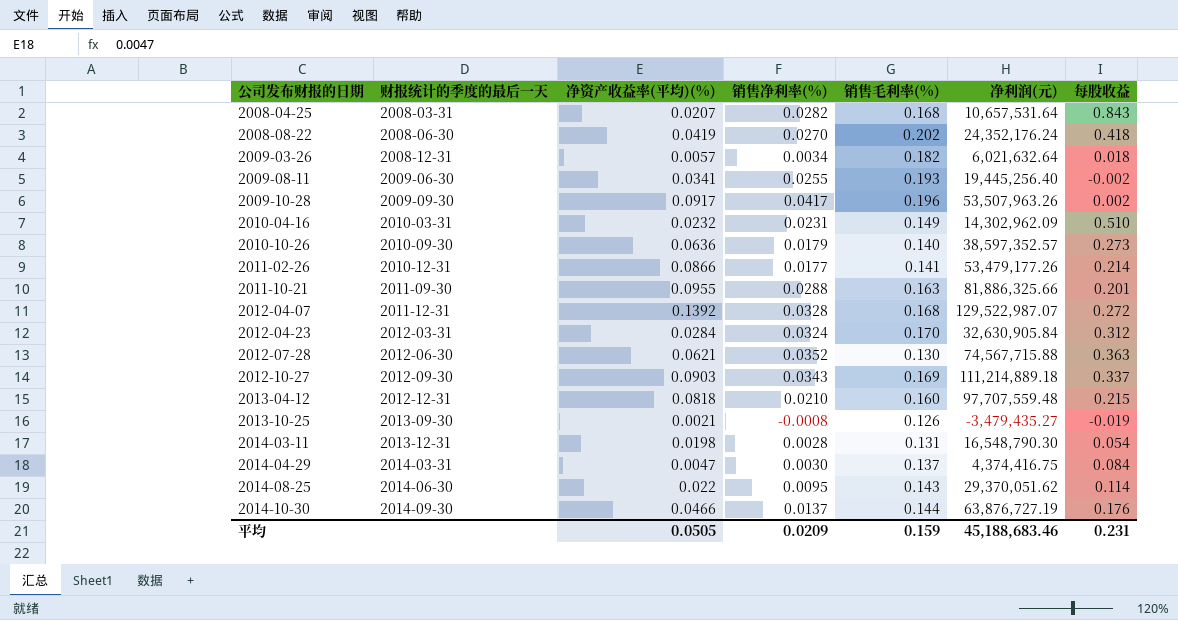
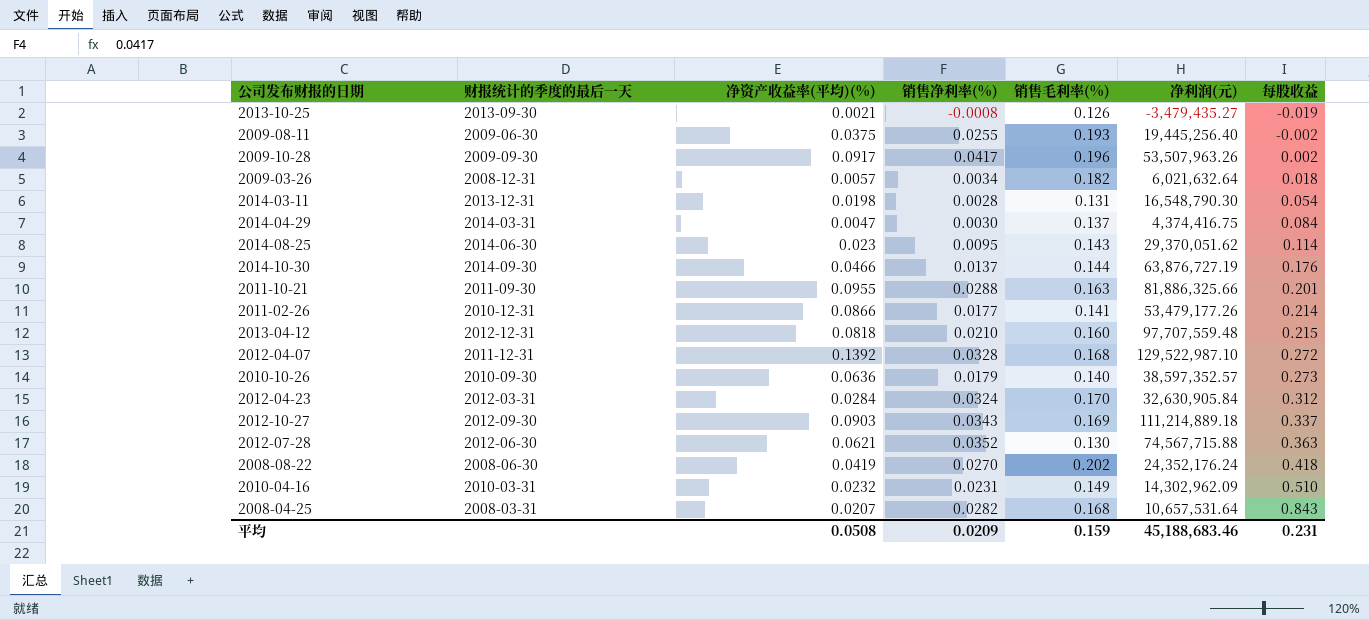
row order: 公司发布财报的日期 ascending -> 每股收益 ascending
2009-08-11 | 净资产收益率(平均)(%): 0.0341 -> 0.0375
2014-08-25 | 净资产收益率(平均)(%): 0.022 -> 0.023
2012-04-07 | 净利润(元): 129,522,987.07 -> 129,522,987.10
平均 | 净资产收益率(平均)(%): 0.0505 -> 0.0508

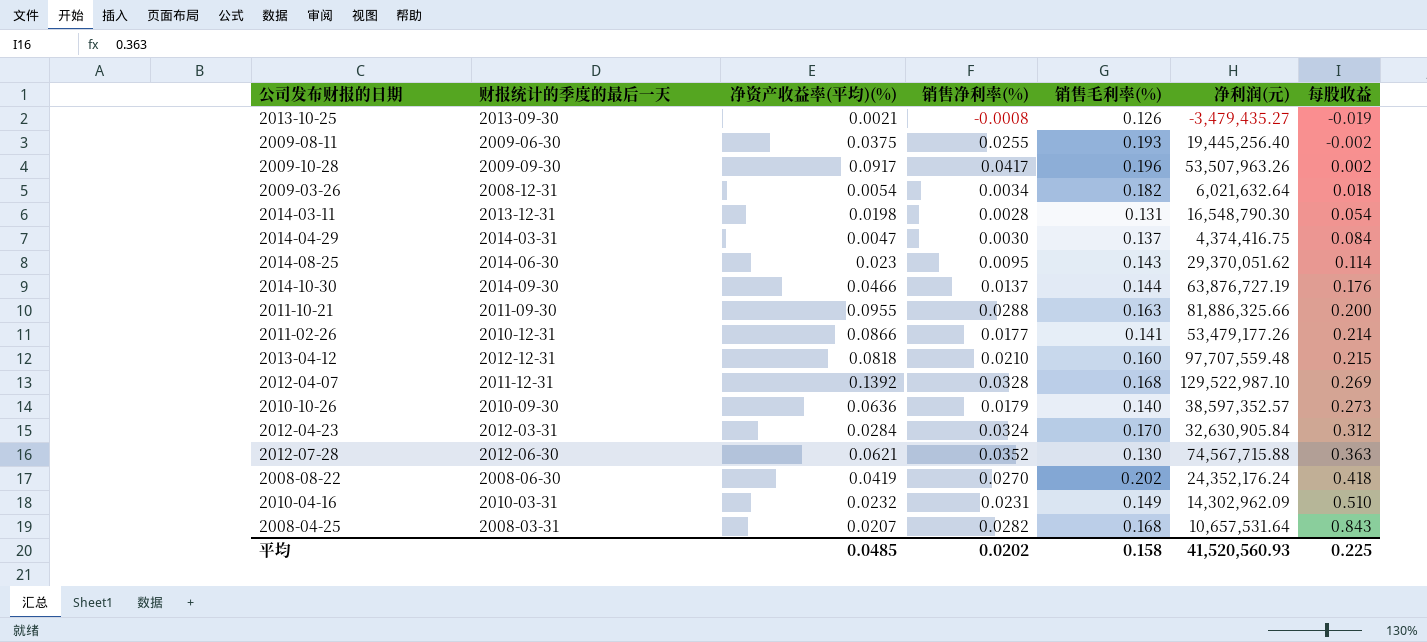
row 2012-10-27: 2012-09-30 | 0.0903 | 0.0343 | 0.169 | 111,214,889.18 | 0.337 -> none
2009-03-26 | 净资产收益率(平均)(%): 0.0057 -> 0.0054
2011-10-21 | 每股收益: 0.201 -> 0.200
2012-04-07 | 每股收益: 0.272 -> 0.269
平均 | 净资产收益率(平均)(%): 0.0508 -> 0.0485
平均 | 销售净利率(%): 0.0209 -> 0.0202
平均 | 销售毛利率(%): 0.159 -> 0.158
平均 | 净利润(元): 45,188,683.46 -> 41,520,560.93
平均 | 每股收益: 0.231 -> 0.225

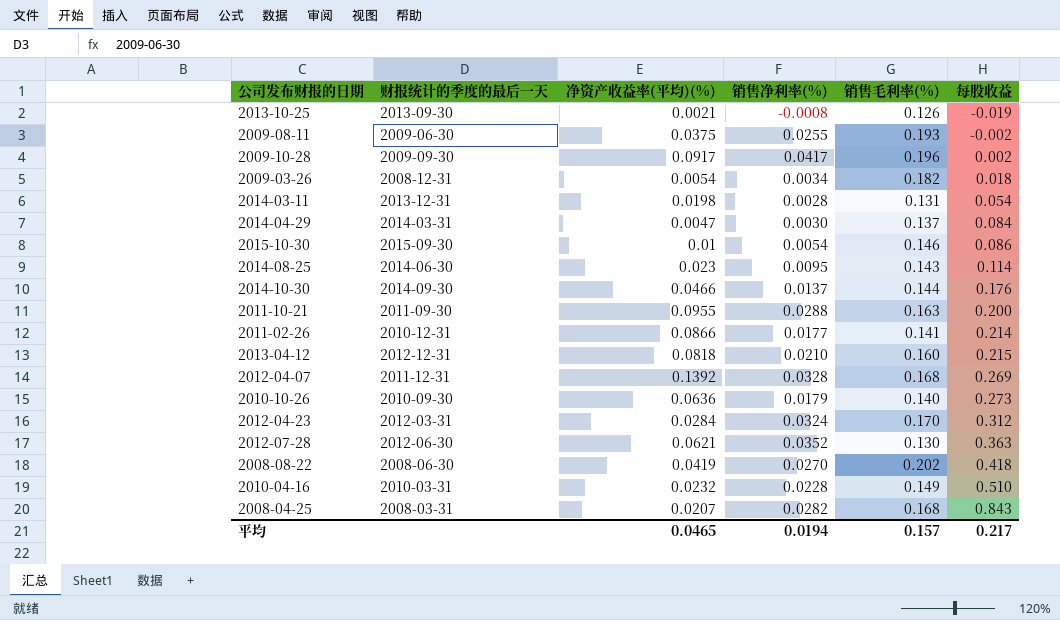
column 净利润(元) | position: 6 -> none
row 2015-10-30: none -> 2015-09-30 | 0.01 | 0.0054 | 0.146 | 0.086
2010-04-16 | 销售净利率(%): 0.0231 -> 0.0228
平均 | 净资产收益率(平均)(%): 0.0485 -> 0.0465
平均 | 销售净利率(%): 0.0202 -> 0.0194
平均 | 销售毛利率(%): 0.158 -> 0.157
平均 | 每股收益: 0.225 -> 0.217

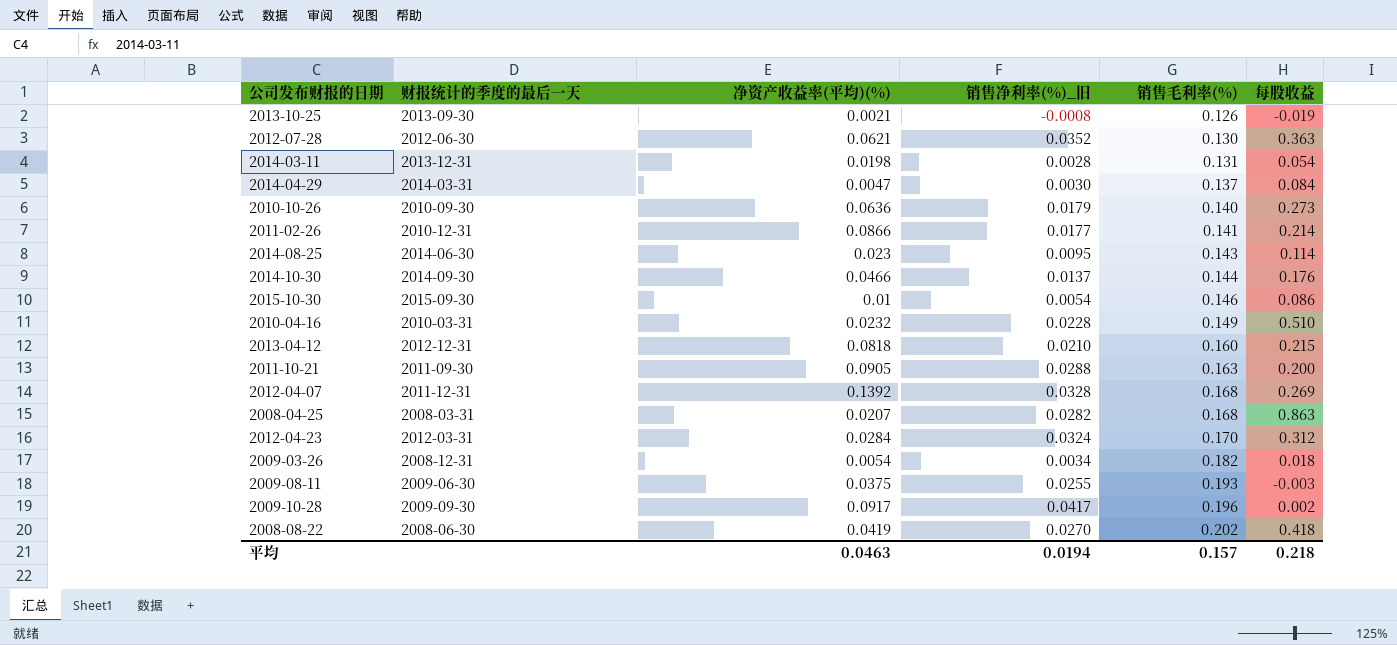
row order: 每股收益 ascending -> 销售毛利率(%) ascending
column name: 销售净利率(%) -> 销售净利率(%)_旧
2011-10-21 | 净资产收益率(平均)(%): 0.0955 -> 0.0905
2008-04-25 | 每股收益: 0.843 -> 0.863
2009-08-11 | 每股收益: -0.002 -> -0.003
平均 | 净资产收益率(平均)(%): 0.0465 -> 0.0463
平均 | 每股收益: 0.217 -> 0.218

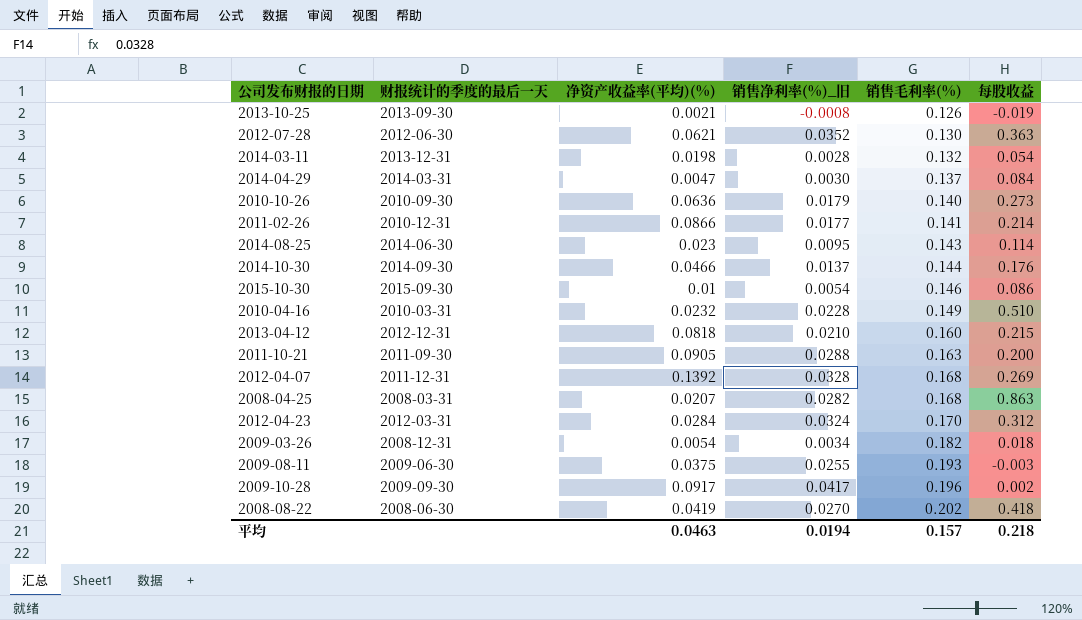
2014-03-11 | 销售毛利率(%): 0.131 -> 0.132

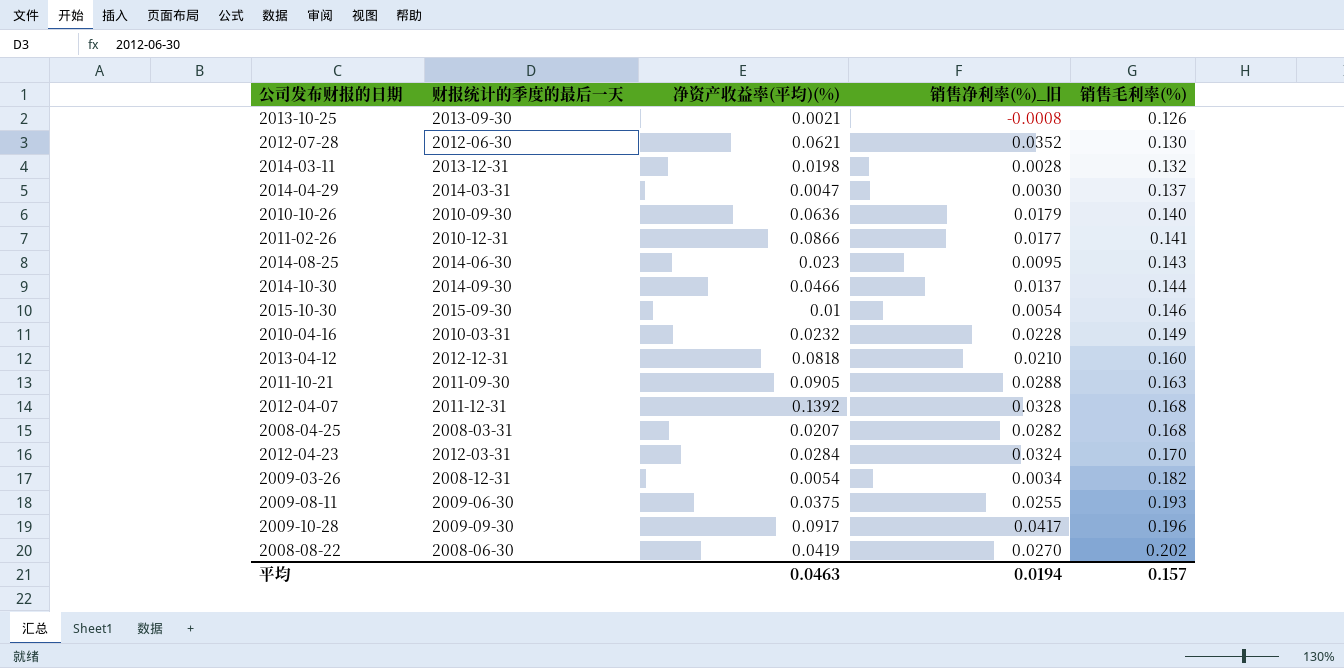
column 每股收益 | position: 6 -> none

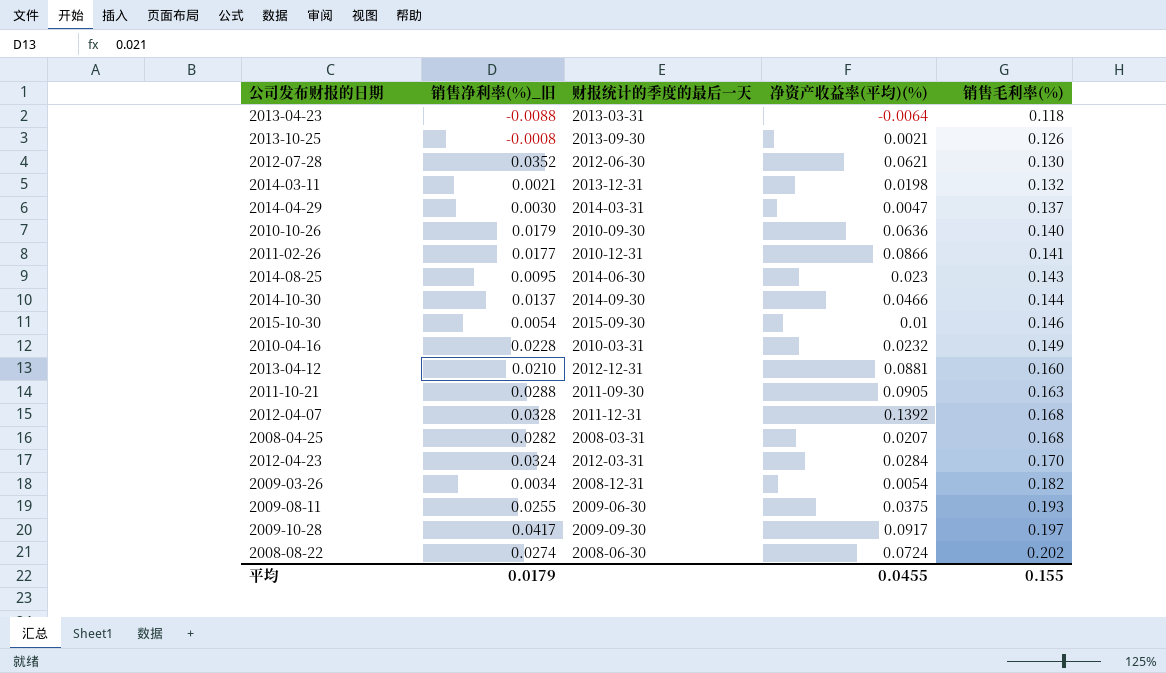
column 销售净利率(%)_旧 | position: 4 -> 2
row 2013-04-23: none -> -0.0088 | 2013-03-31 | -0.0064 | 0.118
2014-03-11 | 销售净利率(%)_旧: 0.0028 -> 0.0021
2013-04-12 | 净资产收益率(平均)(%): 0.0818 -> 0.0881
2009-10-28 | 销售毛利率(%): 0.196 -> 0.197
2008-08-22 | 销售净利率(%)_旧: 0.0270 -> 0.0274
2008-08-22 | 净资产收益率(平均)(%): 0.0419 -> 0.0724
平均 | 销售净利率(%)_旧: 0.0194 -> 0.0179
平均 | 净资产收益率(平均)(%): 0.0463 -> 0.0455
平均 | 销售毛利率(%): 0.157 -> 0.155

